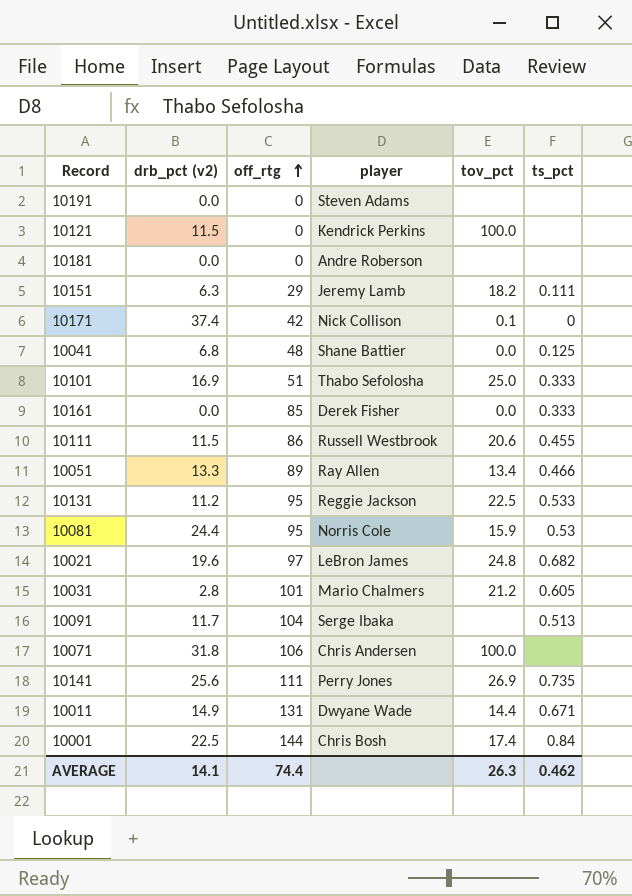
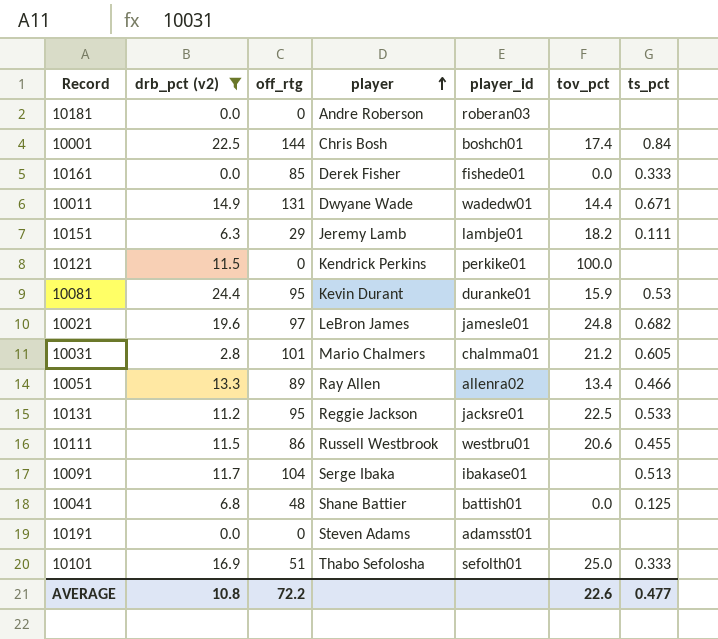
filter: none -> drb_pct (v2) <= 24.4
row order: off_rtg ascending -> player ascending
column player_id | position: none -> 5
10081 | player: Norris Cole -> Kevin Durant
AVERAGE | drb_pct (v2): 14.1 -> 10.8
AVERAGE | off_rtg: 74.4 -> 72.2
AVERAGE | tov_pct: 26.3 -> 22.6
AVERAGE | ts_pct: 0.462 -> 0.477

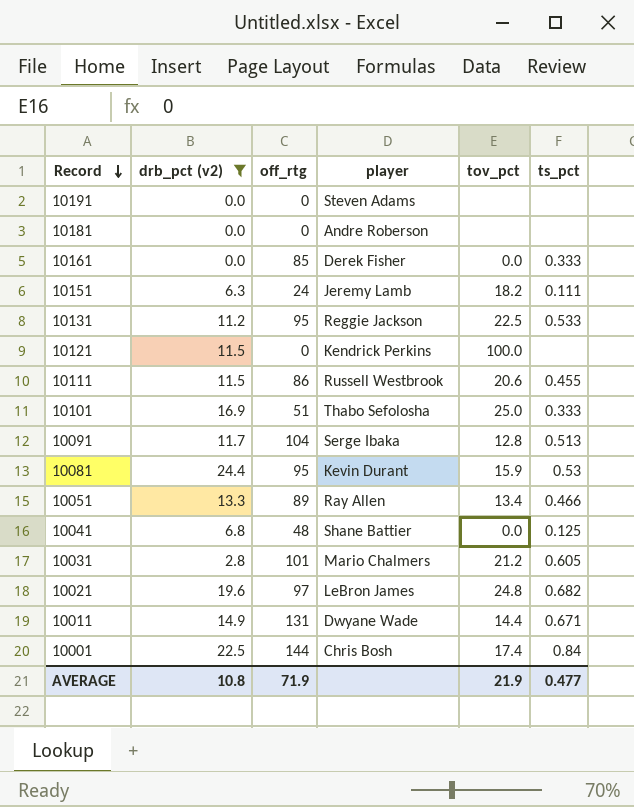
row order: player ascending -> Record descending
column player_id | position: 5 -> none
10151 | off_rtg: 29 -> 24
10091 | tov_pct: none -> 12.8
AVERAGE | off_rtg: 72.2 -> 71.9
AVERAGE | tov_pct: 22.6 -> 21.9

